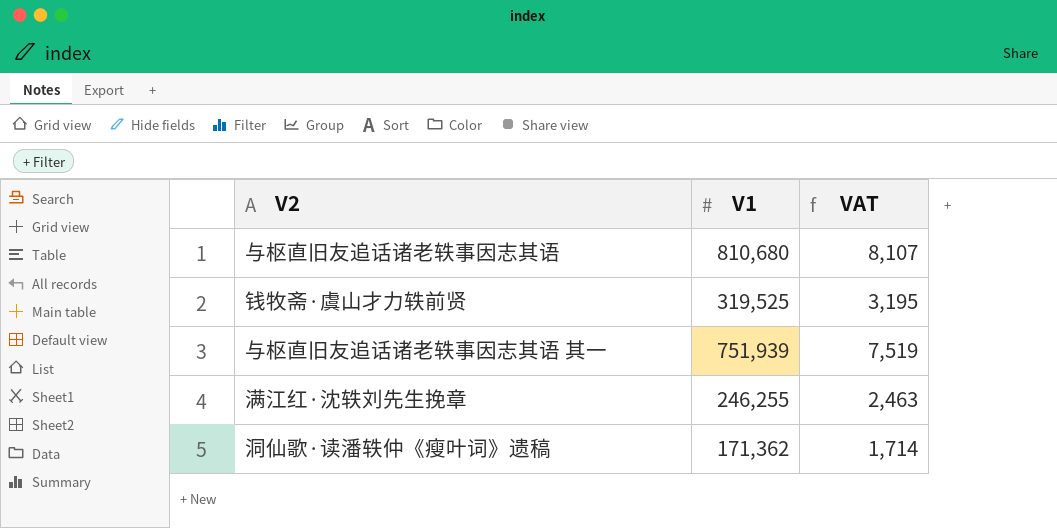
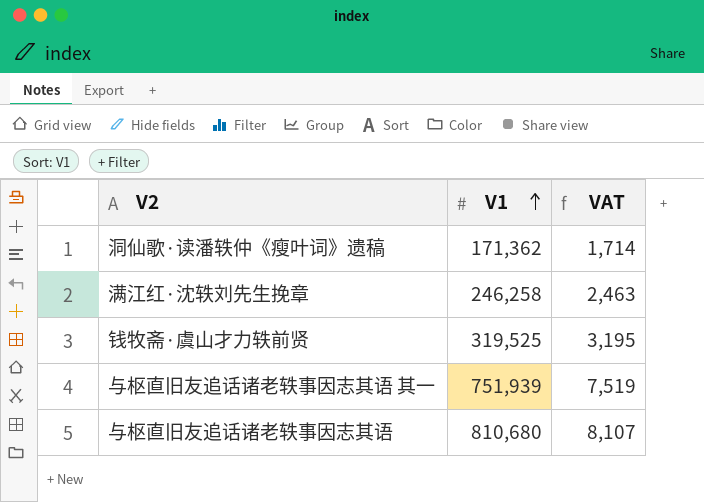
row order: none -> V1 ascending
满江红·沈轶刘先生挽章 | V1: 246,255 -> 246,258

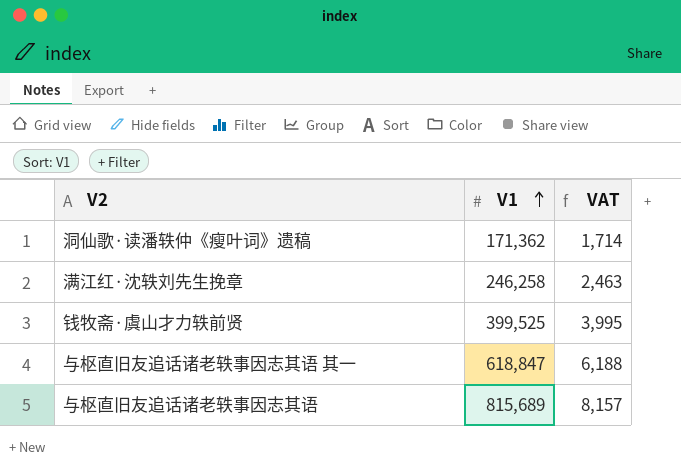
钱牧斋·虞山才力轶前贤 | V1: 319,525 -> 399,525
钱牧斋·虞山才力轶前贤 | VAT: 3,195 -> 3,995
与枢直旧友追话诸老轶事因志其语 其一 | V1: 751,939 -> 618,847
与枢直旧友追话诸老轶事因志其语 其一 | VAT: 7,519 -> 6,188
与枢直旧友追话诸老轶事因志其语 | V1: 810,680 -> 815,689
与枢直旧友追话诸老轶事因志其语 | VAT: 8,107 -> 8,157

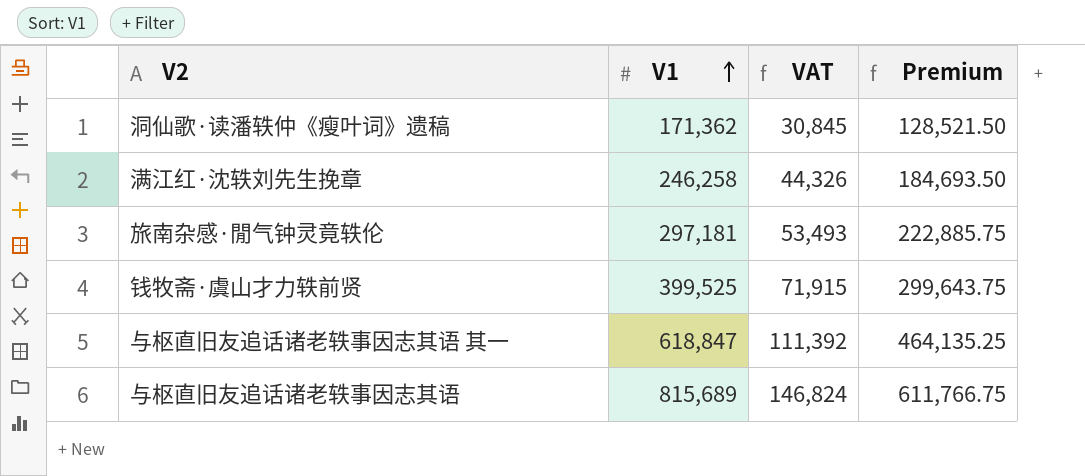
column VAT | formula: [V1] * 0.01 -> [V1] * 0.18
column Premium | formula: none -> [V1] * 0.75
row 旅南杂感·閒气钟灵竟轶伦: none -> 297,181 | 53,493 | 222,885.75

